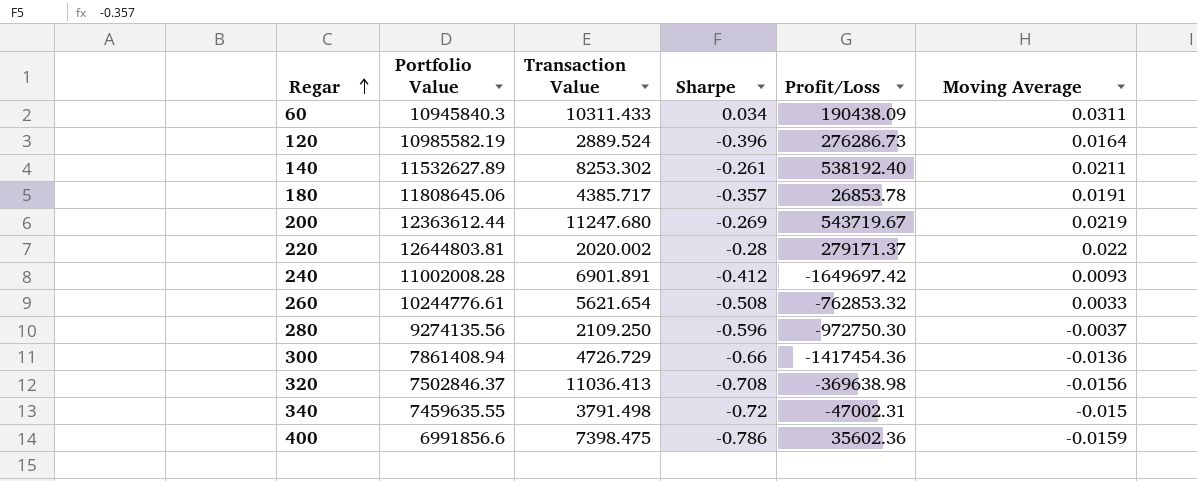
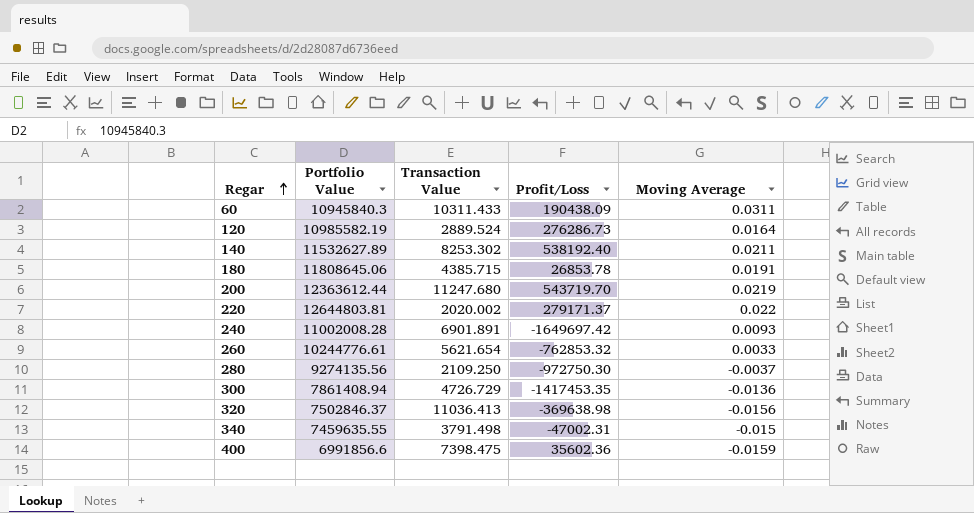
column Sharpe | position: 4 -> none
180 | Transaction Value: 4385.717 -> 4385.715
200 | Profit/Loss: 543719.67 -> 543719.70
300 | Profit/Loss: -1417454.36 -> -1417453.35

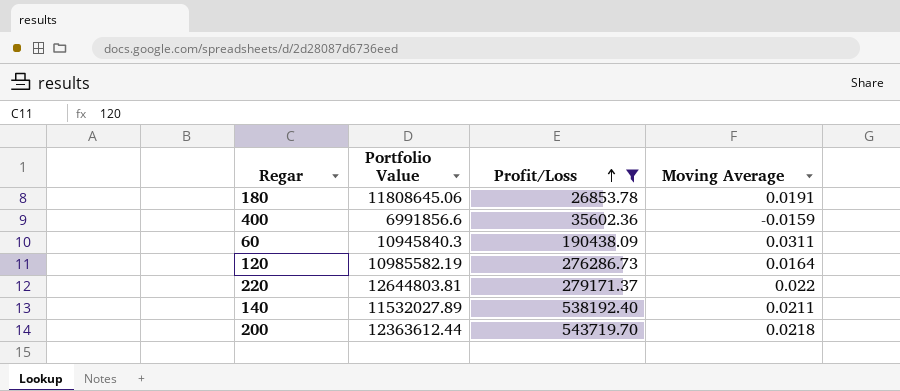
filter: none -> Profit/Loss >= 26853.78
row order: Regar ascending -> Profit/Loss ascending
column Transaction Value | position: 3 -> none
140 | Portfolio Value: 11532627.89 -> 11532027.89
200 | Moving Average: 0.0219 -> 0.0218

